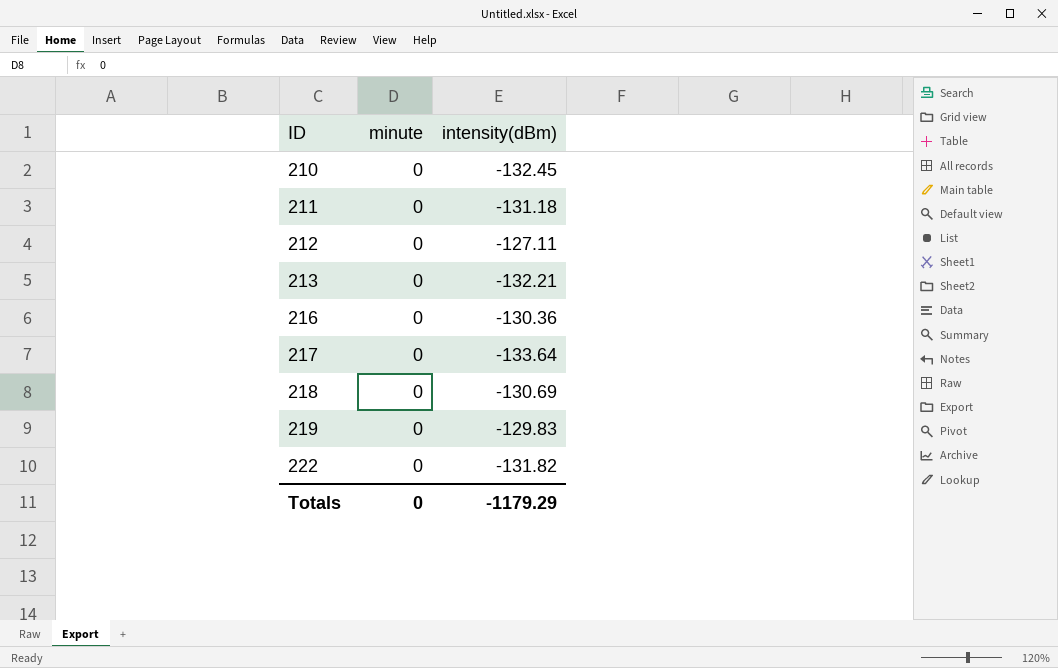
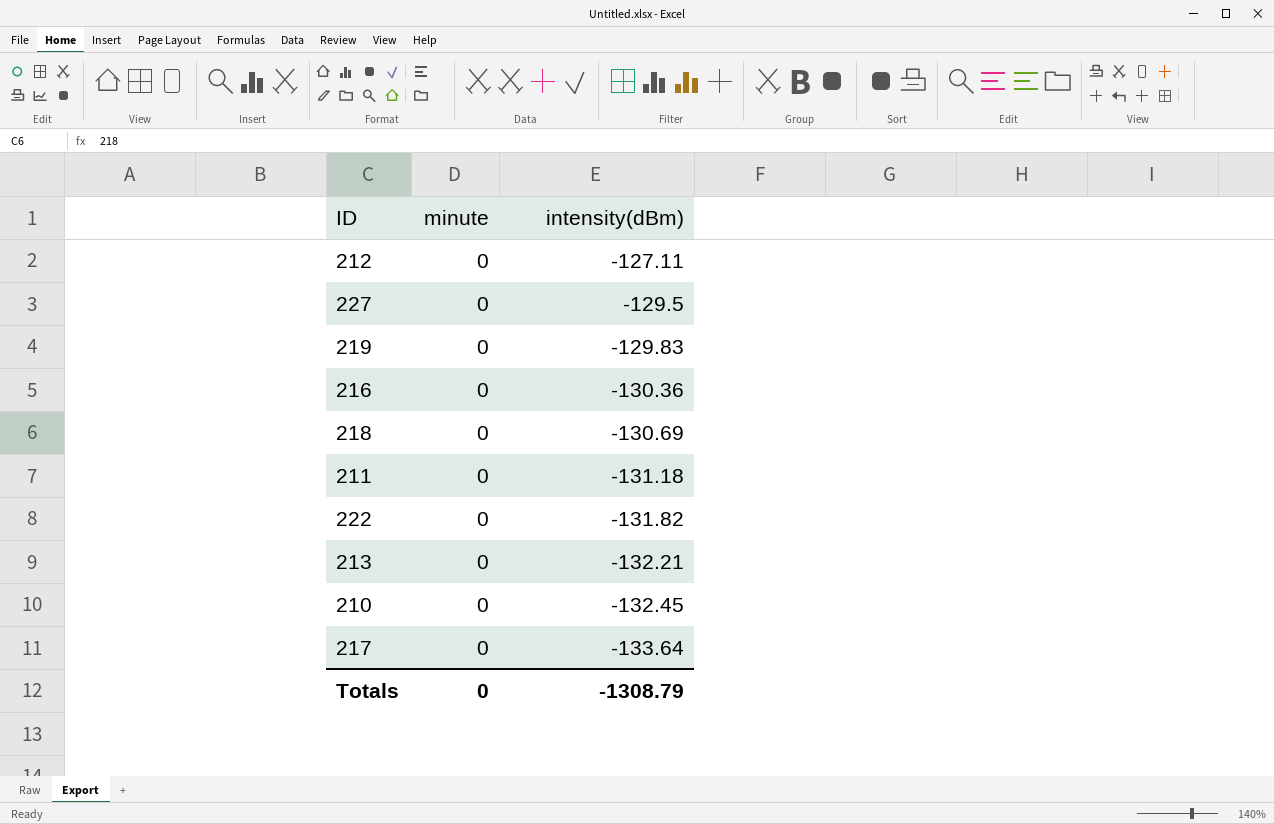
row order: ID ascending -> intensity(dBm) descending
row 227: none -> 0 | -129.5
Totals | intensity(dBm): -1179.29 -> -1308.79

